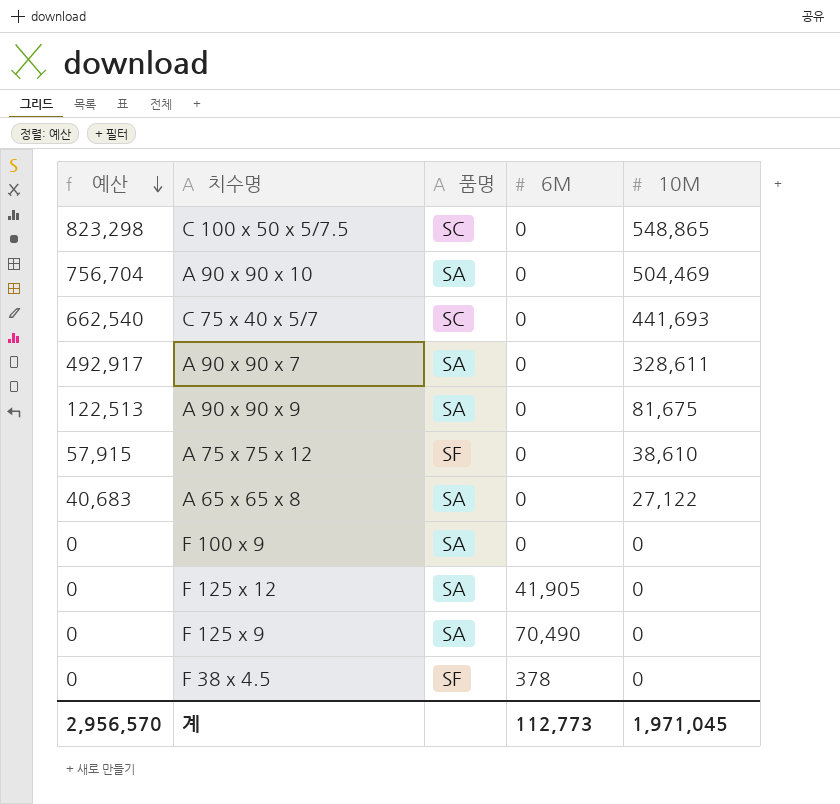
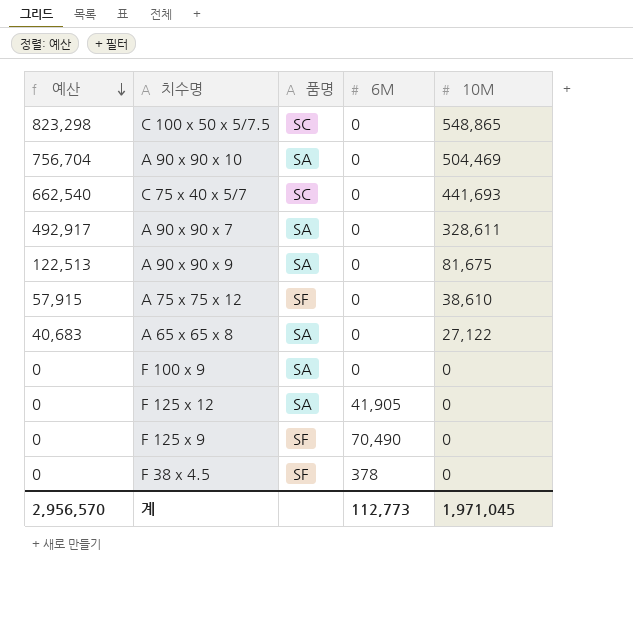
F 125 x 9 | 품명: SA -> SF

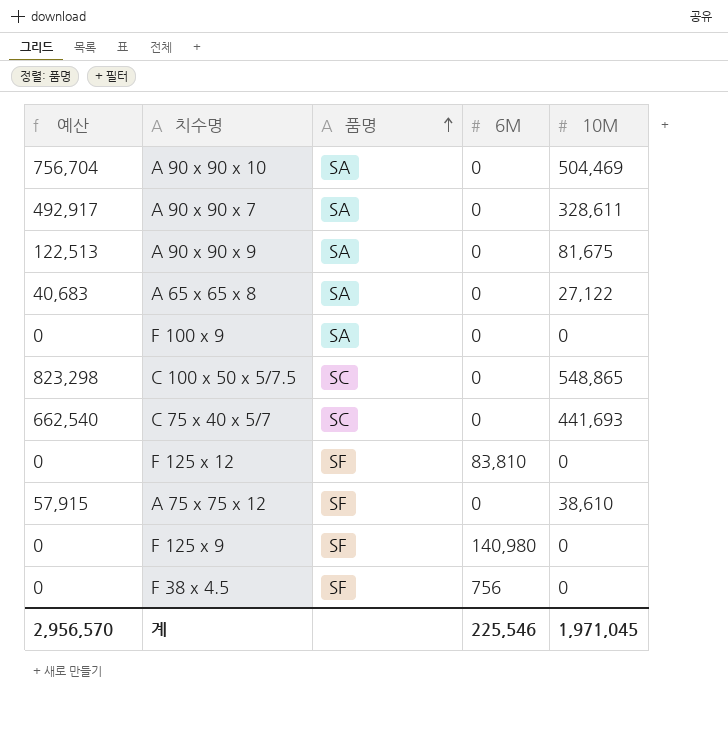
row order: 예산 descending -> 품명 ascending
F 125 x 12 | 품명: SA -> SF
F 125 x 12 | 6M: 41,905 -> 83,810
F 125 x 9 | 6M: 70,490 -> 140,980
F 38 x 4.5 | 6M: 378 -> 756
계 | 6M: 112,773 -> 225,546

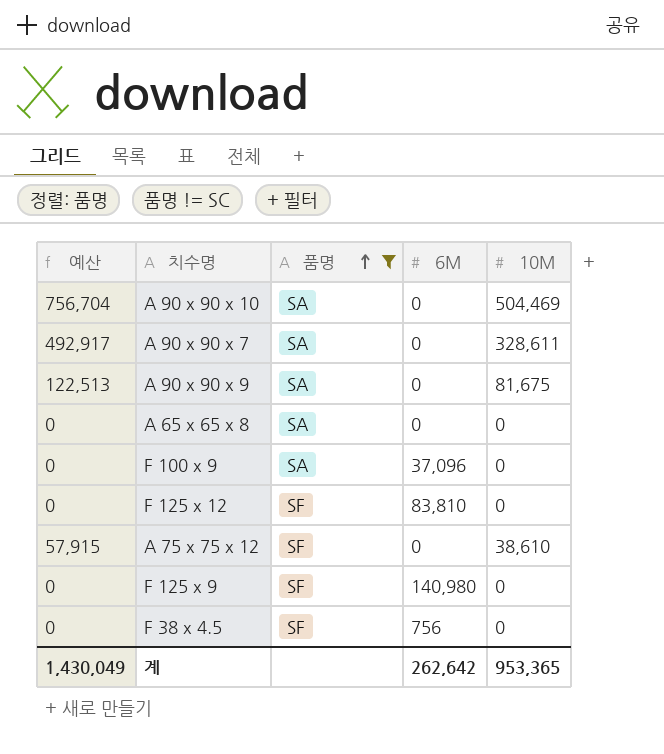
filter: none -> 품명 != SC
A 65 x 65 x 8 | 예산: 40,683 -> 0
A 65 x 65 x 8 | 10M: 27,122 -> 0
F 100 x 9 | 6M: 0 -> 37,096
계 | 예산: 2,956,570 -> 1,430,049
계 | 6M: 225,546 -> 262,642
계 | 10M: 1,971,045 -> 953,365

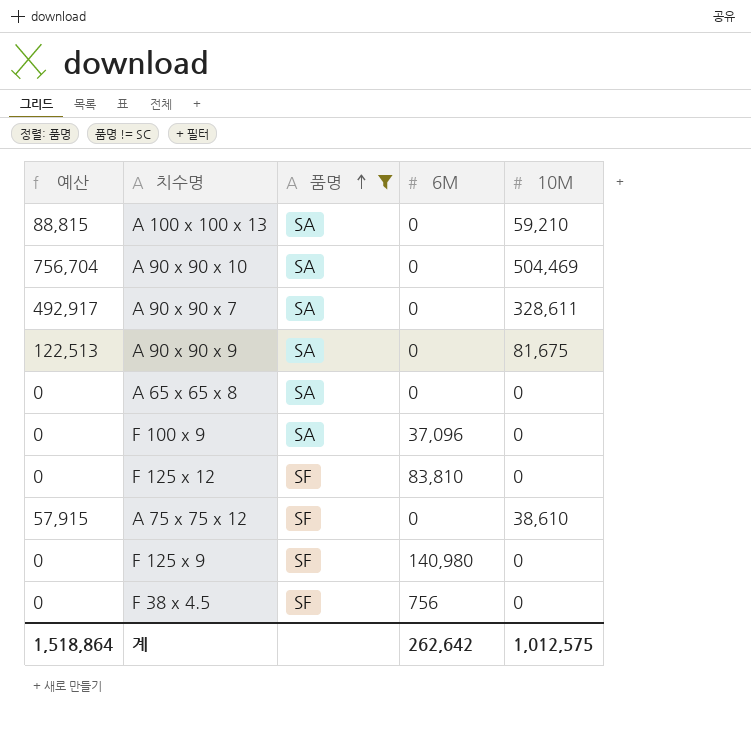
row A 100 x 100 x 13: none -> 88,815 | SA | 0 | 59,210
계 | 예산: 1,430,049 -> 1,518,864
계 | 10M: 953,365 -> 1,012,575

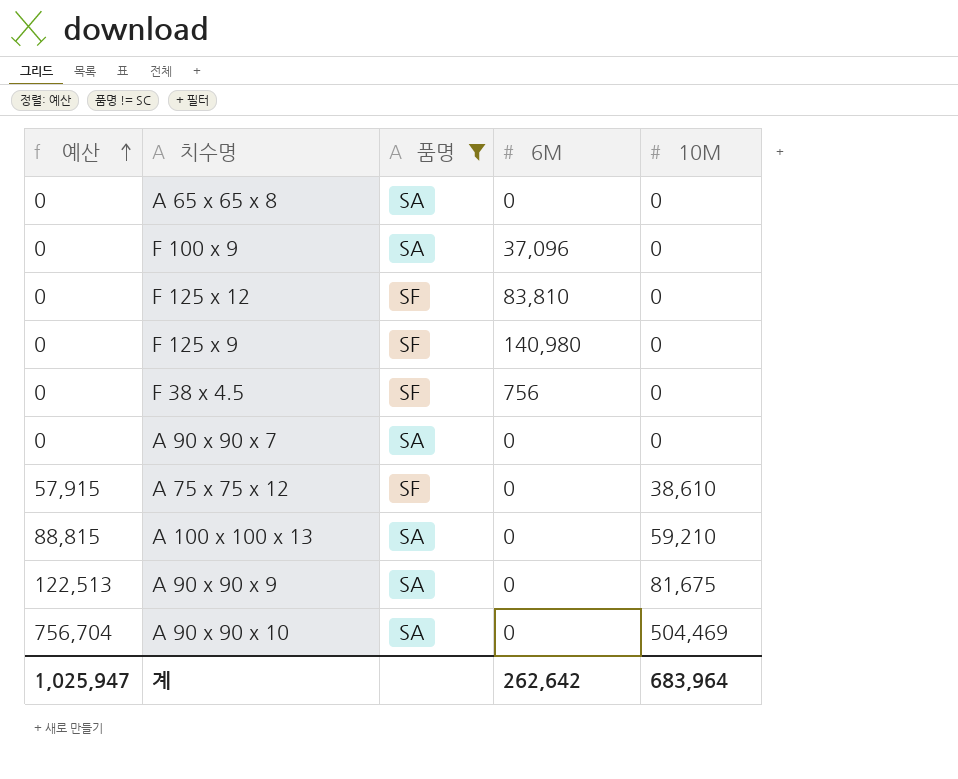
row order: 품명 ascending -> 예산 ascending
A 90 x 90 x 7 | 예산: 492,917 -> 0
A 90 x 90 x 7 | 10M: 328,611 -> 0
계 | 예산: 1,518,864 -> 1,025,947
계 | 10M: 1,012,575 -> 683,964

